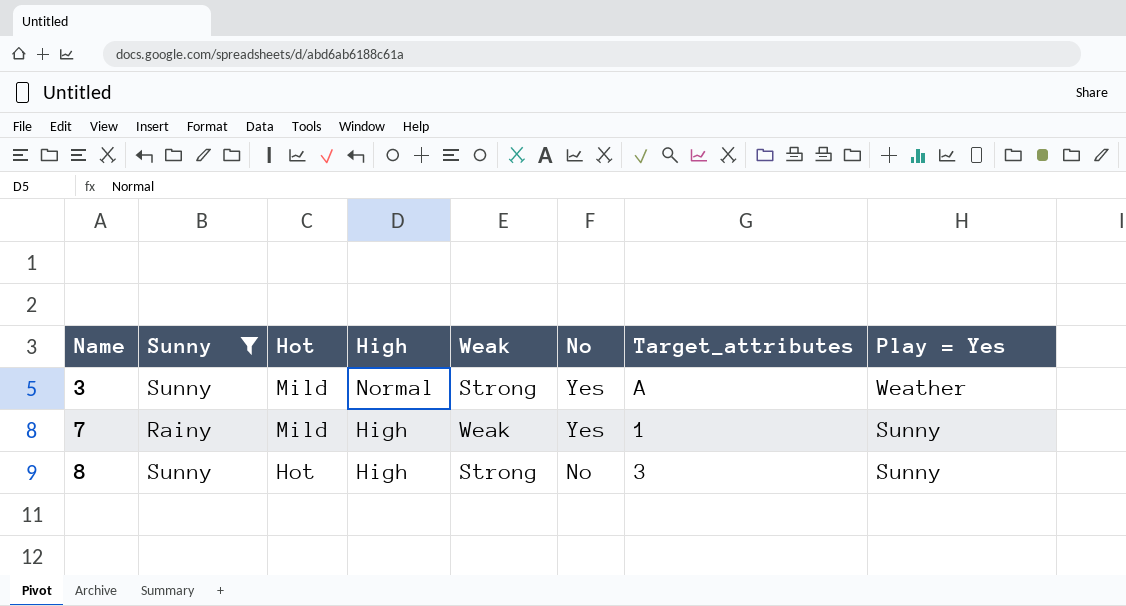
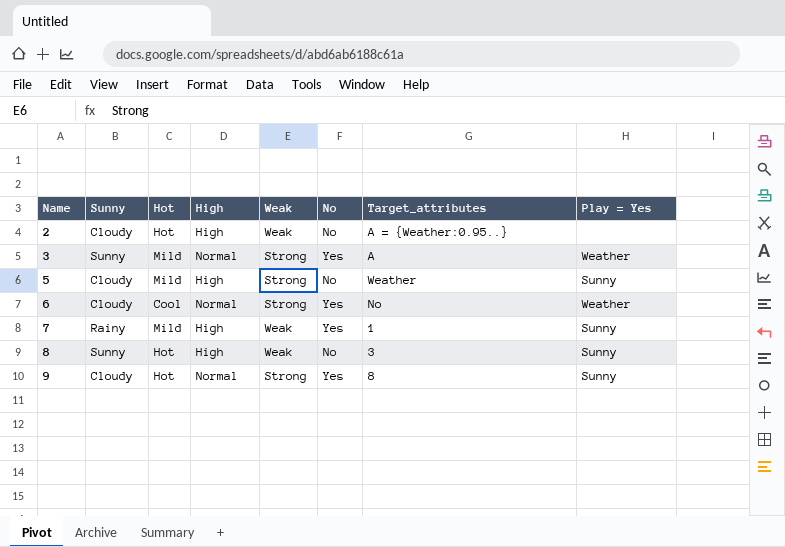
filter: Sunny != Cloudy -> none
8 | Weak: Strong -> Weak

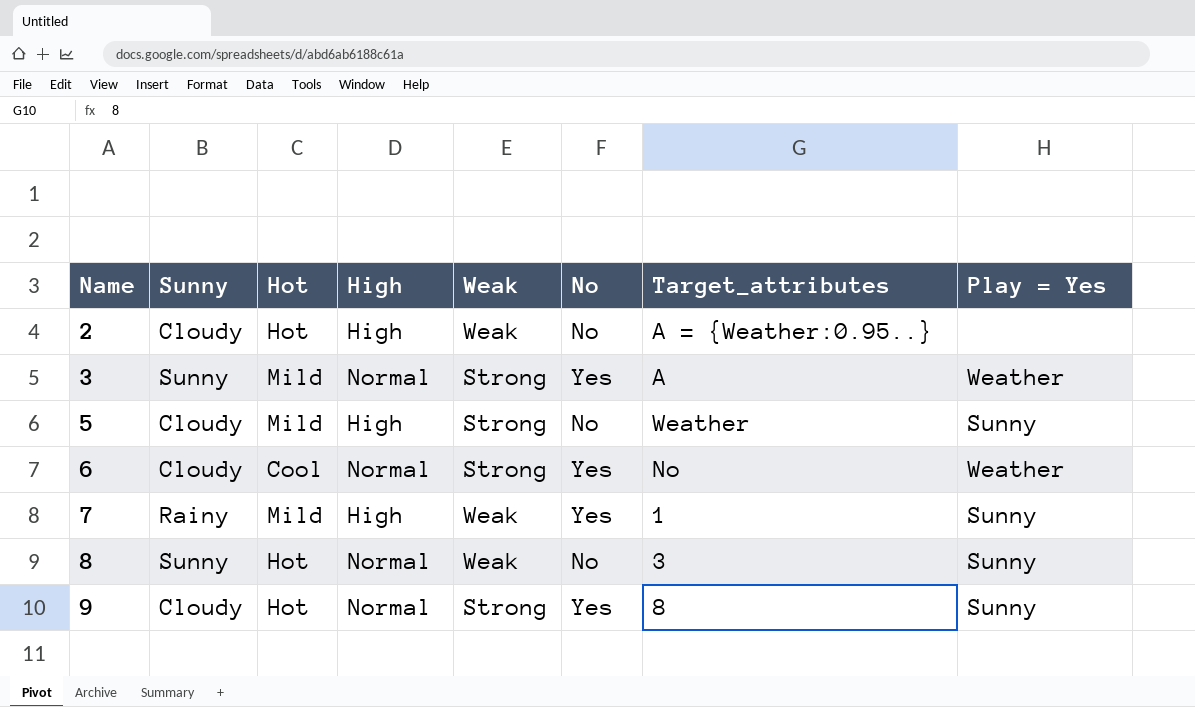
8 | High: High -> Normal

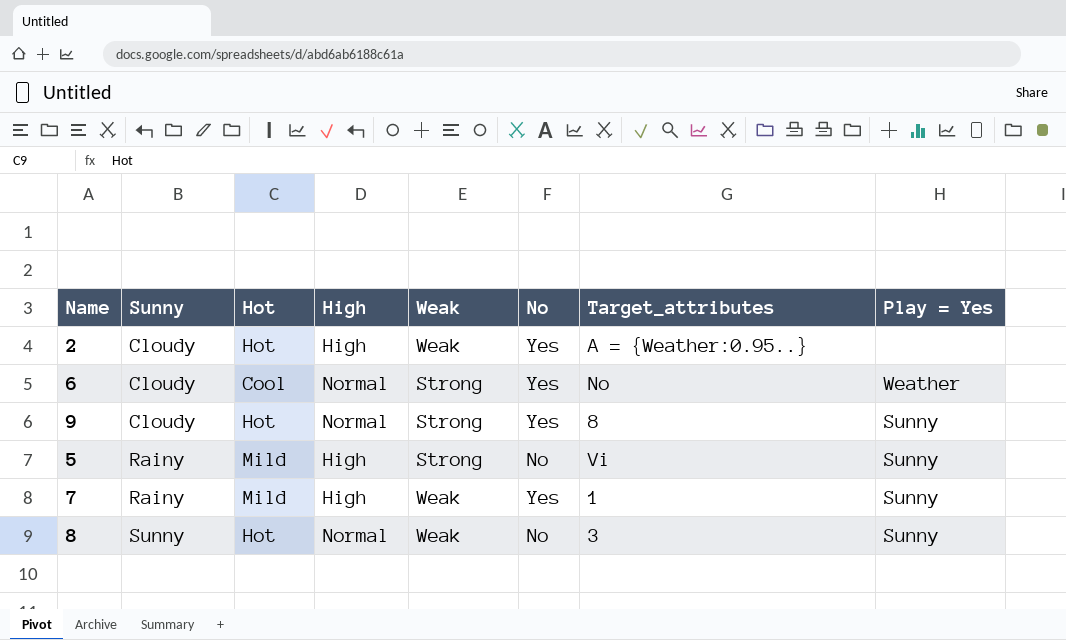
row order: Name ascending -> Sunny ascending
row 3: Sunny | Mild | Normal | Strong | Yes | A | Weather -> none
2 | No: No -> Yes
5 | Sunny: Cloudy -> Rainy
5 | Target_attributes: Weather -> Vi

